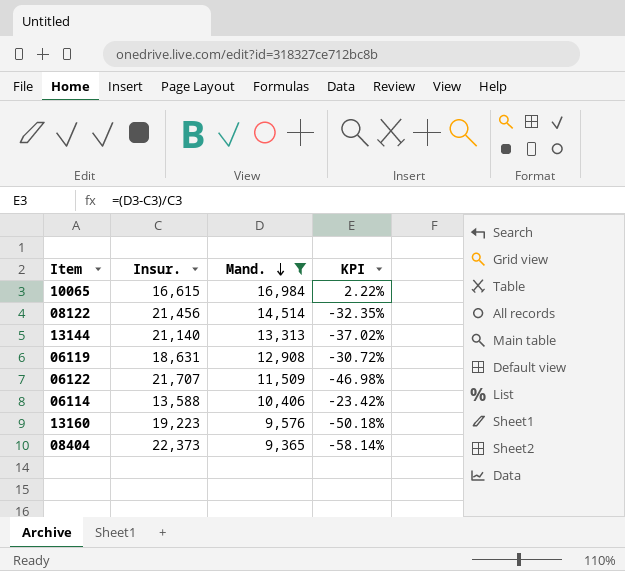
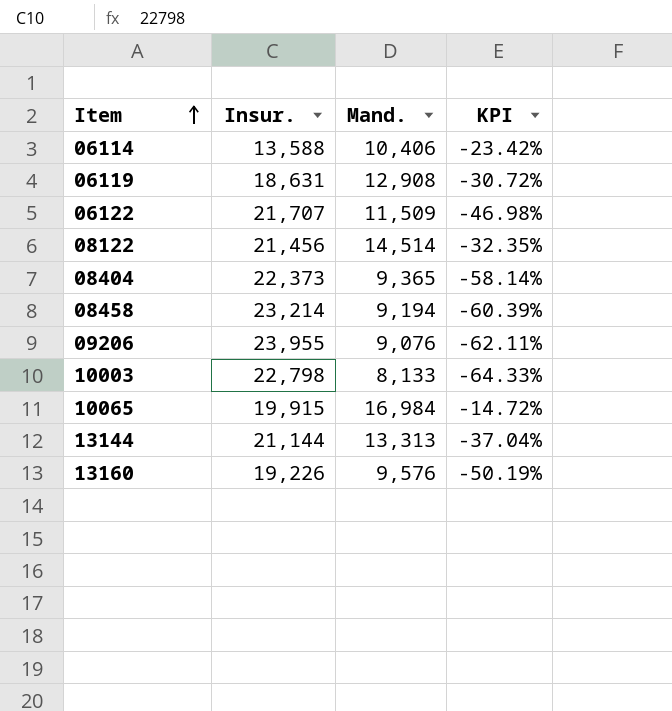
filter: Mand. >= 9,365 -> none
row order: Mand. descending -> Item ascending
10065 | Insur.: 16,615 -> 19,915
10065 | KPI: 2.22% -> -14.72%
13144 | Insur.: 21,140 -> 21,144
13144 | KPI: -37.02% -> -37.04%
13160 | Insur.: 19,223 -> 19,226
13160 | KPI: -50.18% -> -50.19%

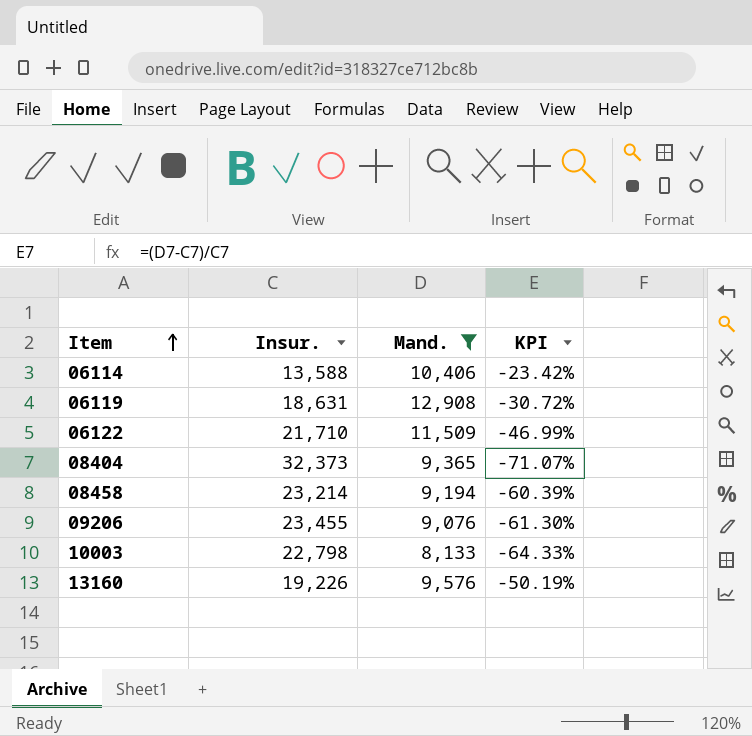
filter: none -> Mand. <= 12,908
06122 | Insur.: 21,707 -> 21,710
06122 | KPI: -46.98% -> -46.99%
08404 | Insur.: 22,373 -> 32,373
08404 | KPI: -58.14% -> -71.07%
09206 | Insur.: 23,955 -> 23,455
09206 | KPI: -62.11% -> -61.30%

